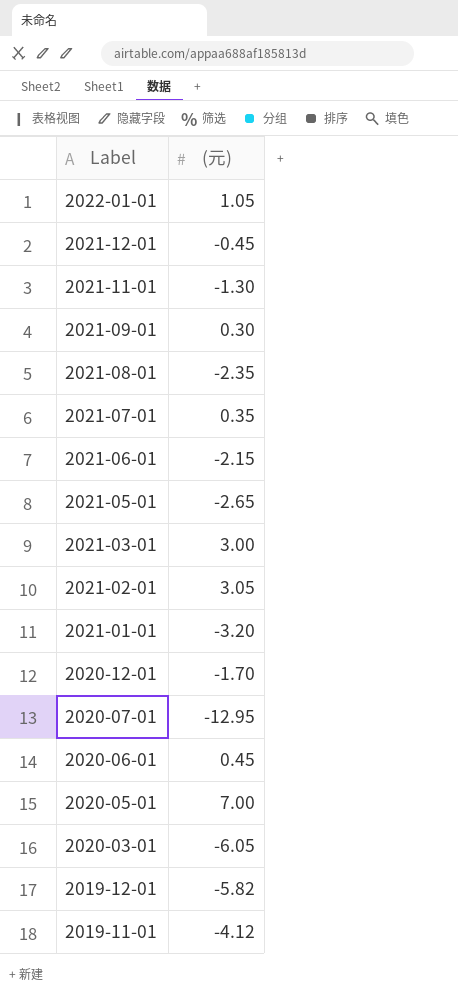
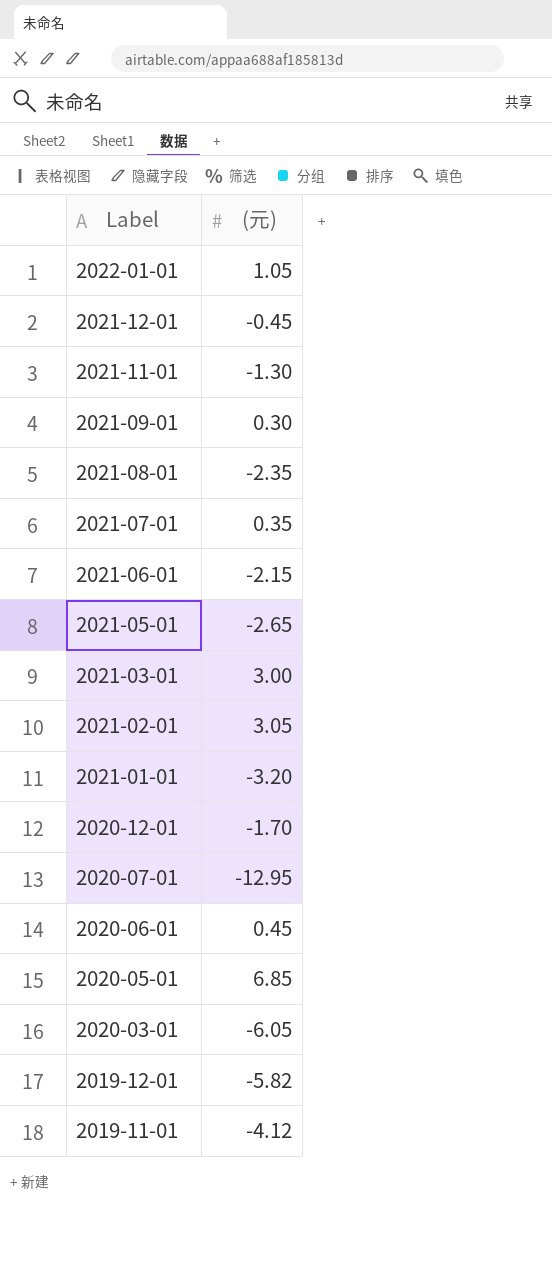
2020-05-01 | (元): 7.00 -> 6.85

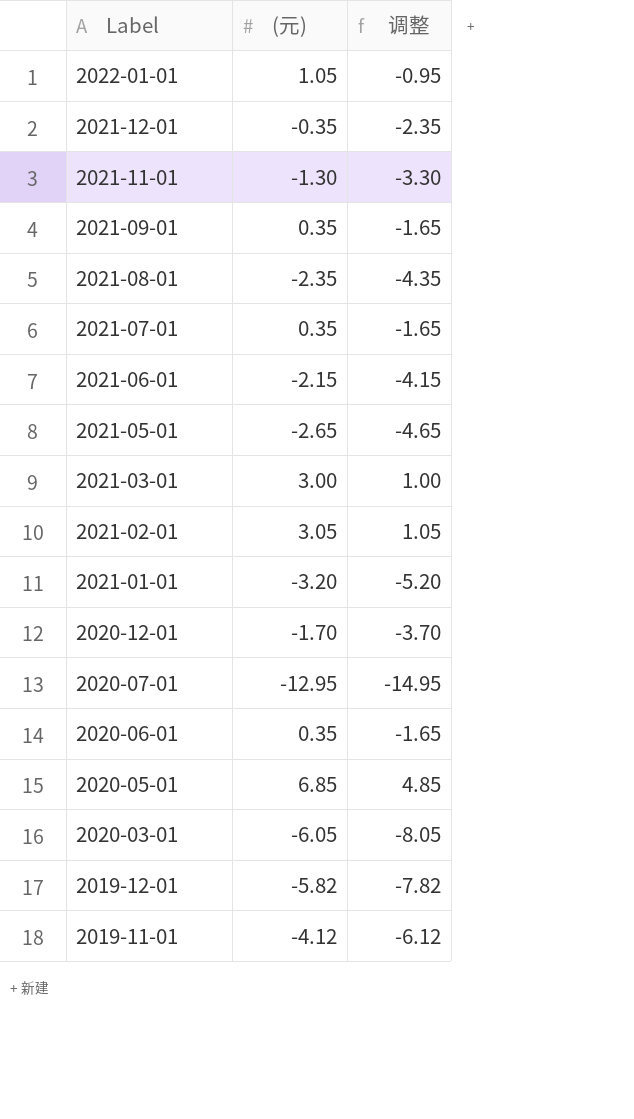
column 调整 | formula: none -> [(元)] - 2
2021-12-01 | (元): -0.45 -> -0.35
2021-09-01 | (元): 0.30 -> 0.35
2020-06-01 | (元): 0.45 -> 0.35

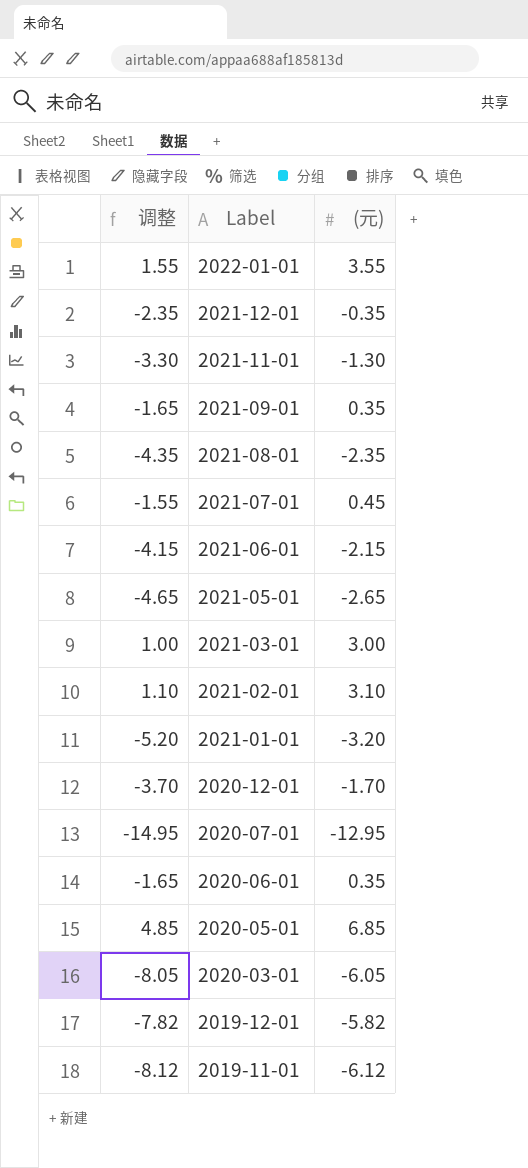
column 调整 | position: 3 -> 1
2022-01-01 | 调整: -0.95 -> 1.55
2022-01-01 | (元): 1.05 -> 3.55
2021-07-01 | 调整: -1.65 -> -1.55
2021-07-01 | (元): 0.35 -> 0.45
2021-02-01 | 调整: 1.05 -> 1.10
2021-02-01 | (元): 3.05 -> 3.10
2019-11-01 | 调整: -6.12 -> -8.12
2019-11-01 | (元): -4.12 -> -6.12

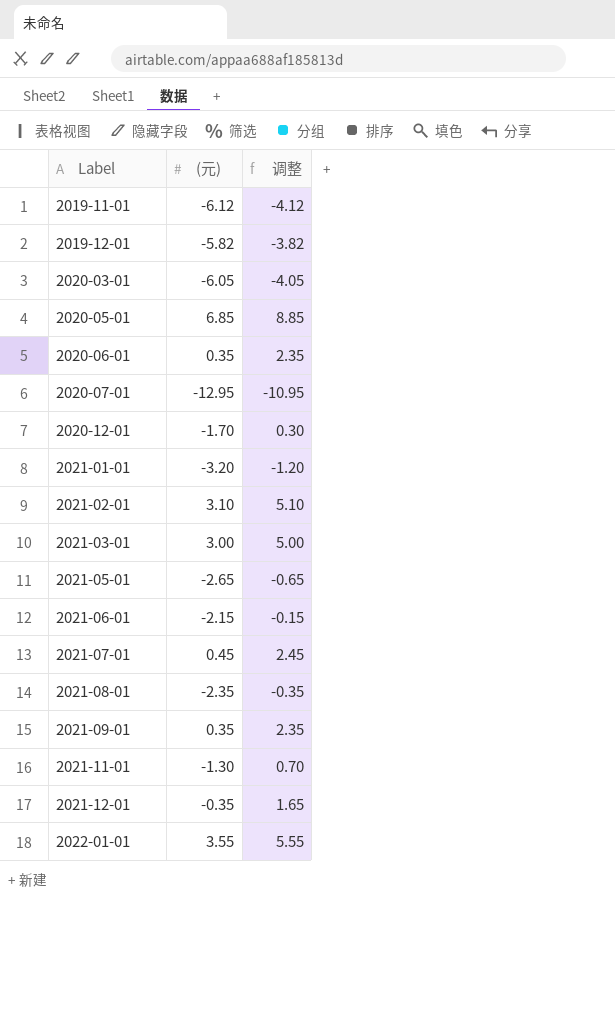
row order: Label descending -> Label ascending
column 调整 | formula: [(元)] - 2 -> [(元)] + 2
column 调整 | position: 1 -> 3

